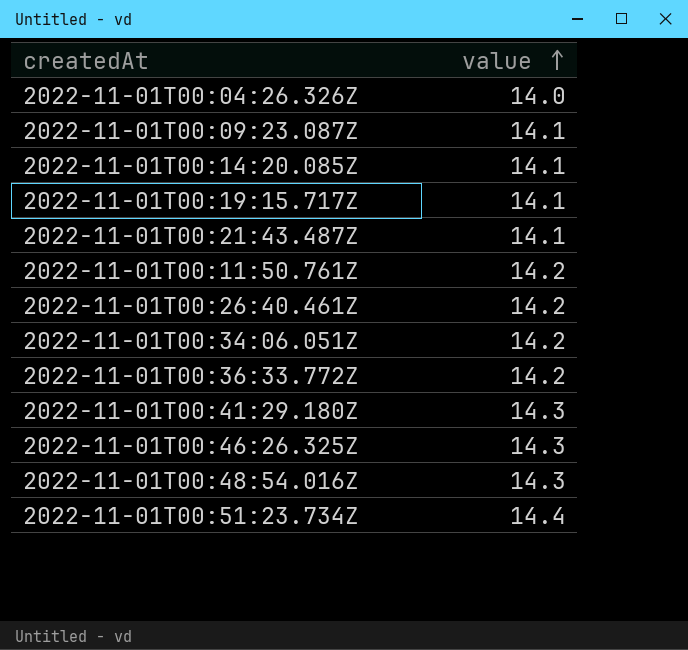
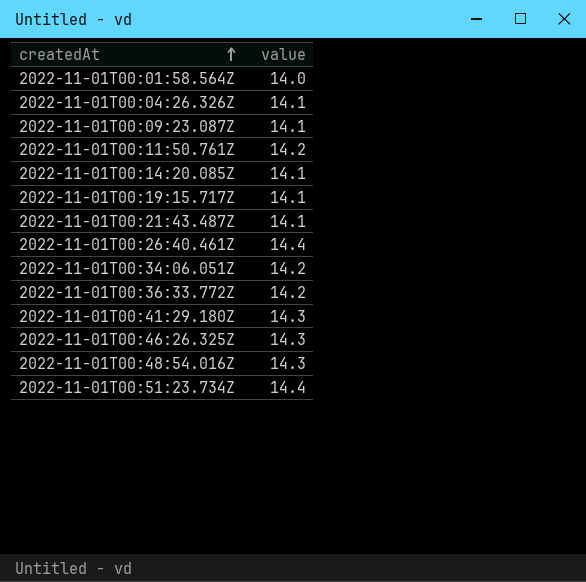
row order: value ascending -> createdAt ascending
row 2022-11-01T00:01:58.564Z: none -> 14.0
2022-11-01T00:04:26.326Z | value: 14.0 -> 14.1
2022-11-01T00:26:40.461Z | value: 14.2 -> 14.4

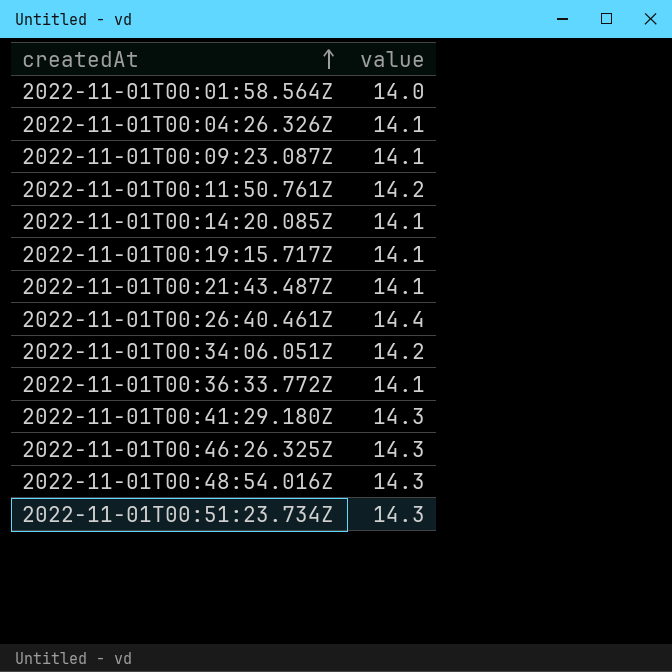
2022-11-01T00:36:33.772Z | value: 14.2 -> 14.1
2022-11-01T00:51:23.734Z | value: 14.4 -> 14.3

